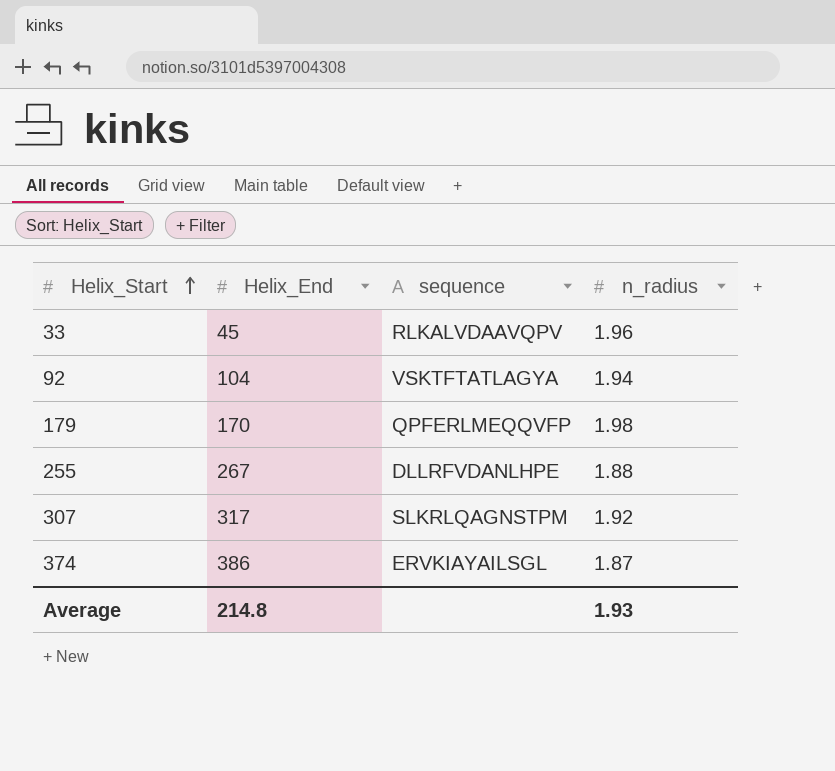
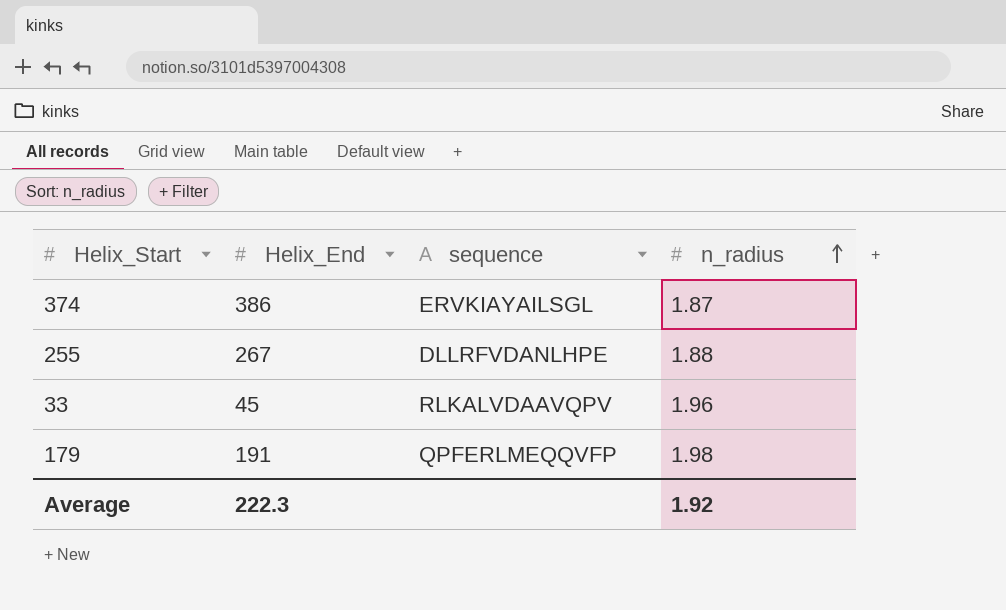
row order: Helix_Start ascending -> n_radius ascending
row 92: 104 | VSKTFTATLAGYA | 1.94 -> none
row 307: 317 | SLKRLQAGNSTPM | 1.92 -> none
179 | Helix_End: 170 -> 191
Average | Helix_End: 214.8 -> 222.3
Average | n_radius: 1.93 -> 1.92

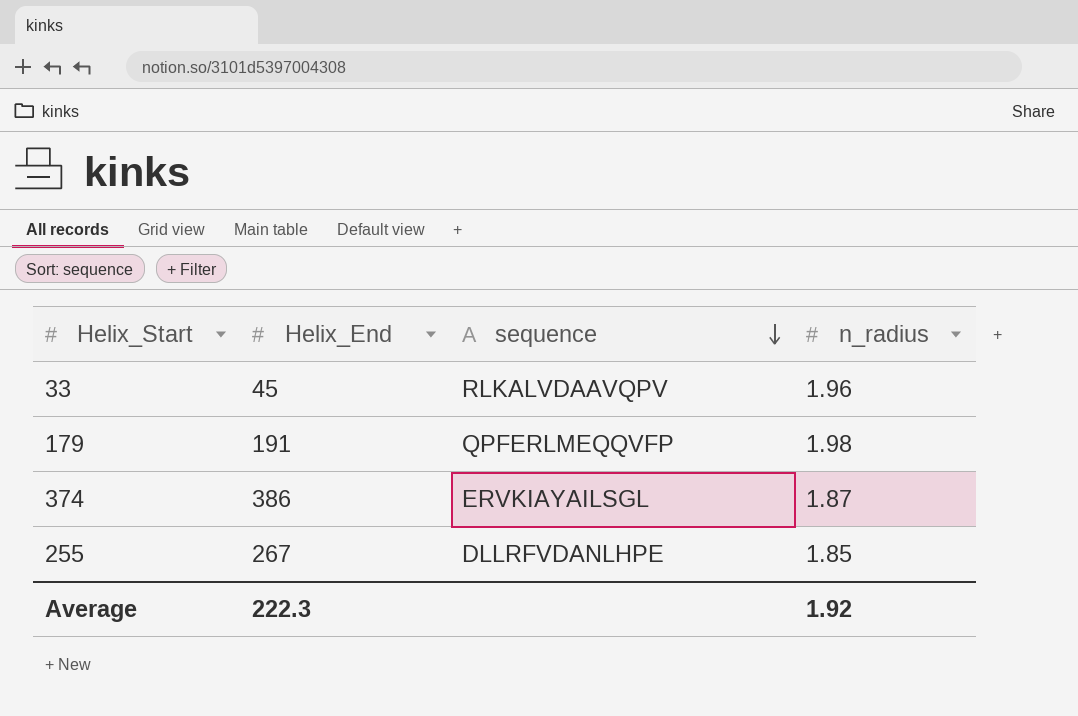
row order: n_radius ascending -> sequence descending
255 | n_radius: 1.88 -> 1.85

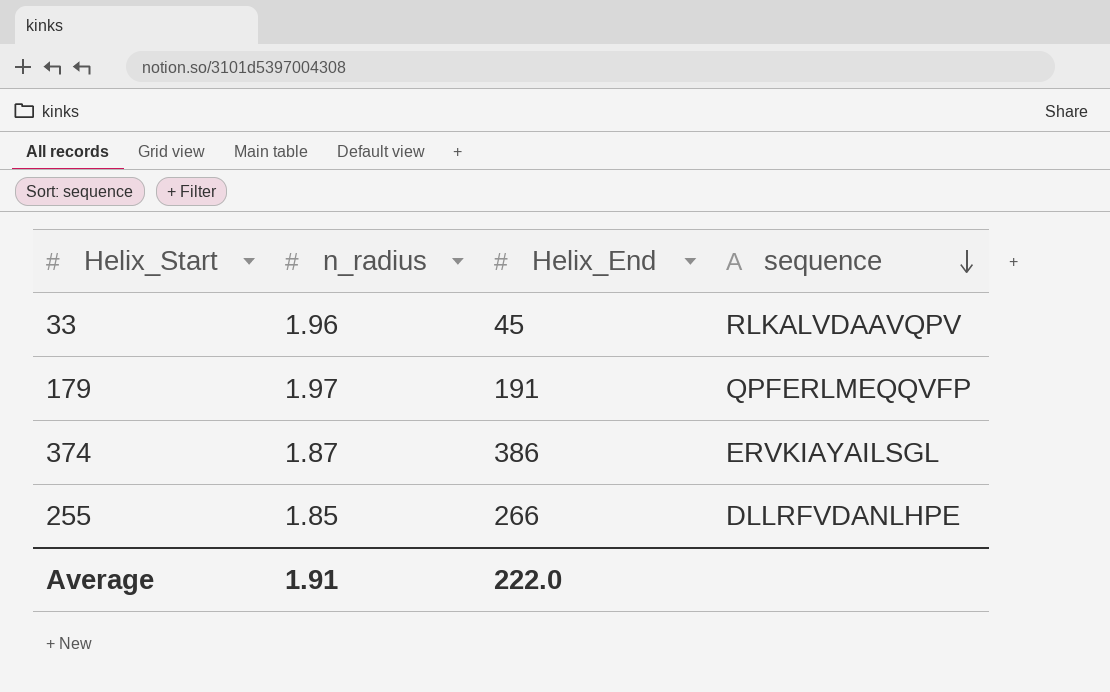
column n_radius | position: 4 -> 2
179 | n_radius: 1.98 -> 1.97
255 | Helix_End: 267 -> 266
Average | n_radius: 1.92 -> 1.91
Average | Helix_End: 222.3 -> 222.0

